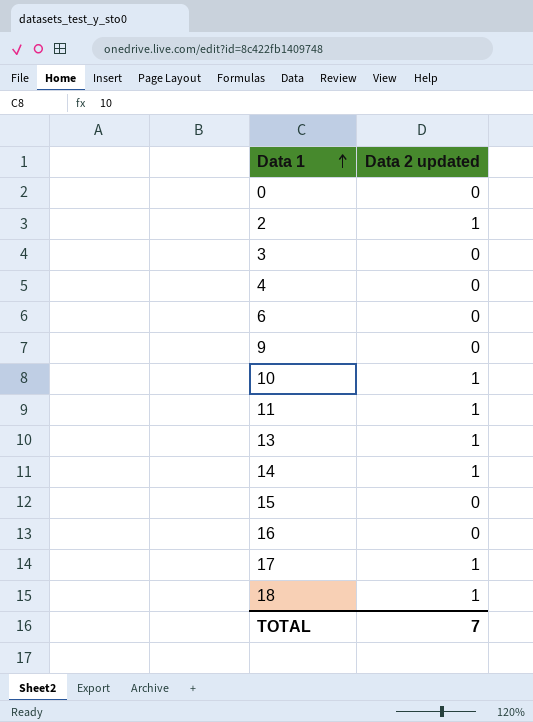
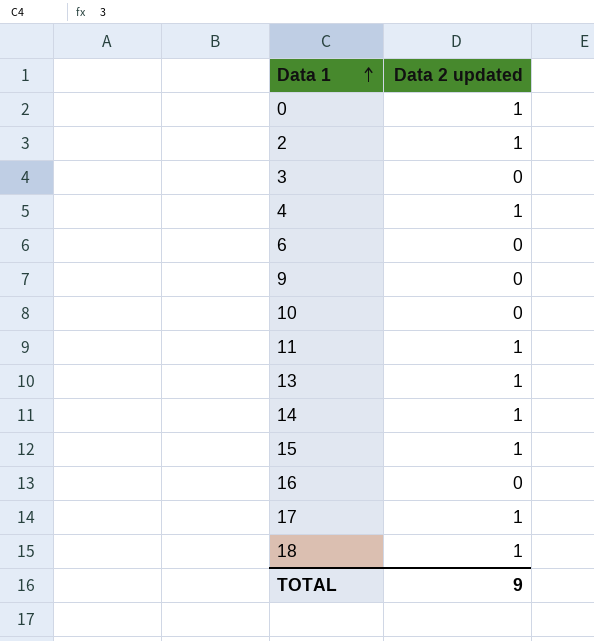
0 | Data 2 updated: 0 -> 1
4 | Data 2 updated: 0 -> 1
10 | Data 2 updated: 1 -> 0
15 | Data 2 updated: 0 -> 1
TOTAL | Data 2 updated: 7 -> 9

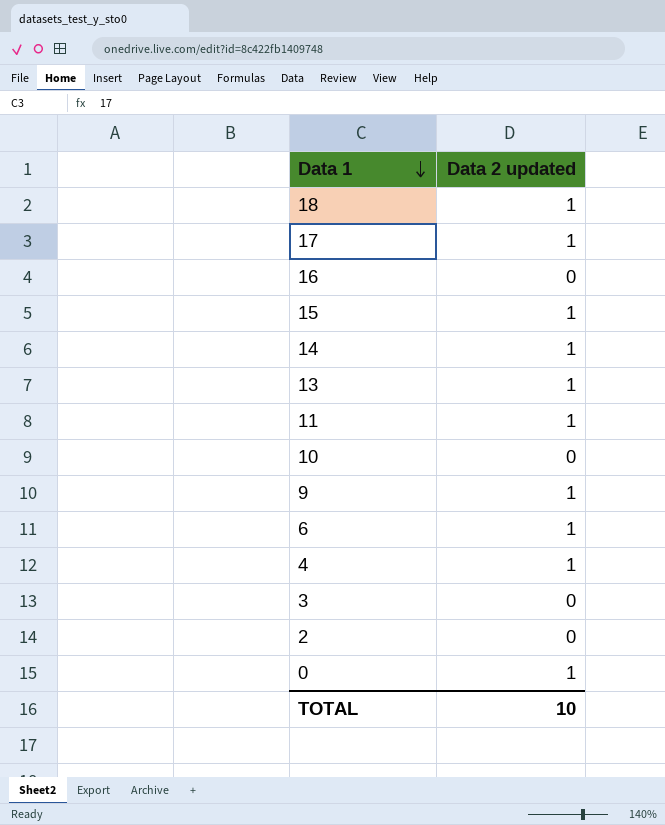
row order: Data 1 ascending -> Data 1 descending
9 | Data 2 updated: 0 -> 1
6 | Data 2 updated: 0 -> 1
2 | Data 2 updated: 1 -> 0
TOTAL | Data 2 updated: 9 -> 10

